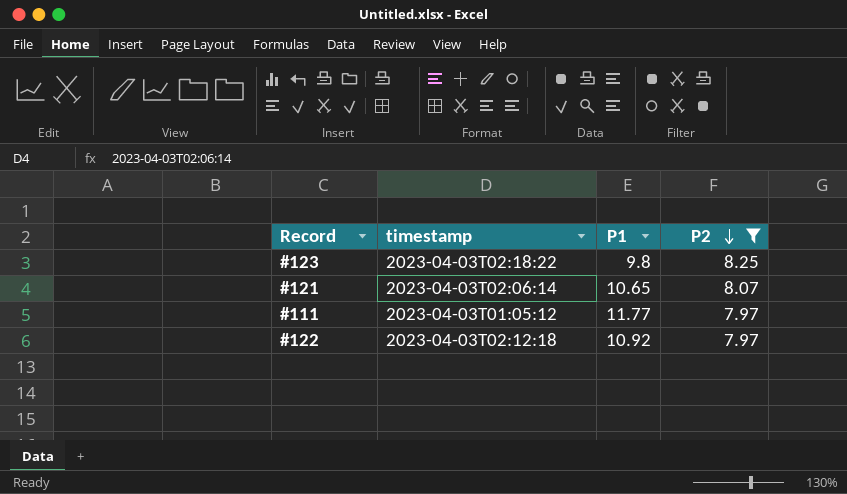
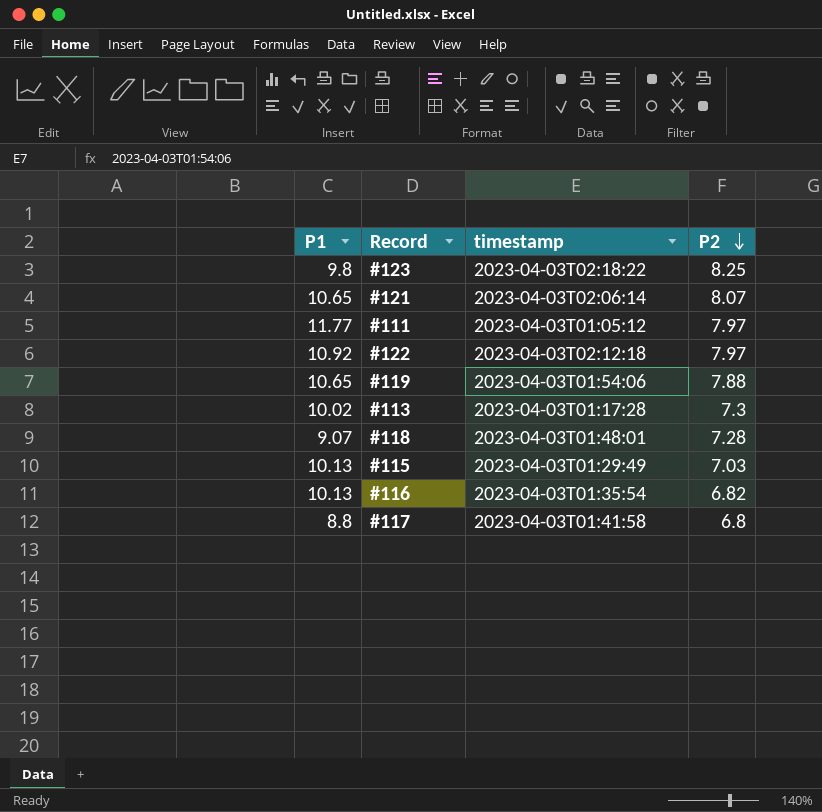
filter: P2 >= 7.97 -> none
column P1 | position: 3 -> 1

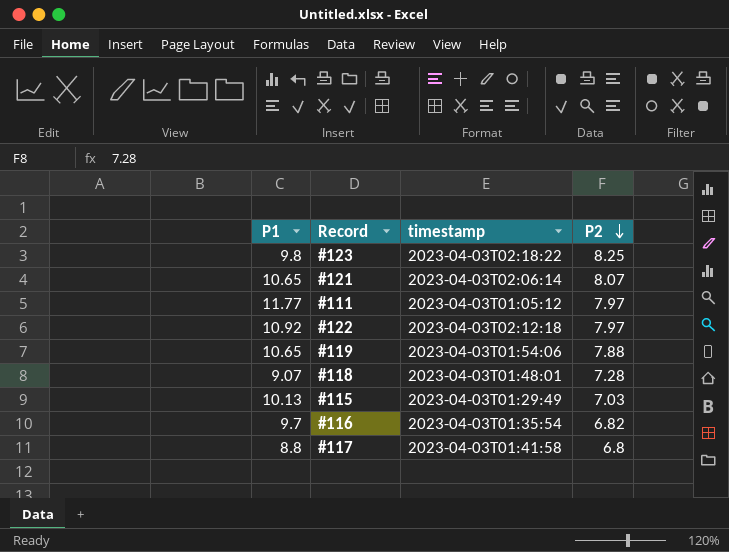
row #113: 10.02 | 2023-04-03T01:17:28 | 7.3 -> none
#116 | P1: 10.13 -> 9.7

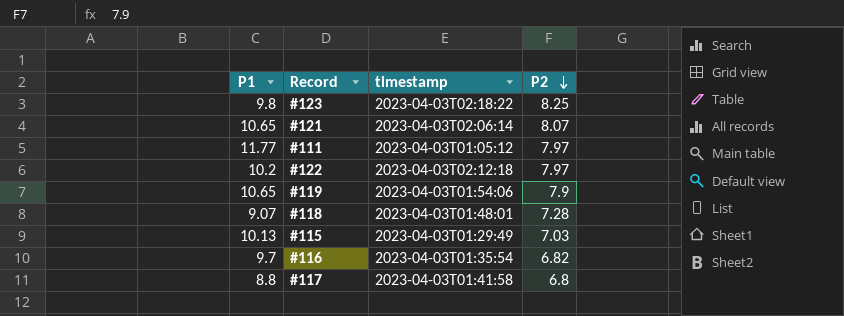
#122 | P1: 10.92 -> 10.2
#119 | P2: 7.88 -> 7.9

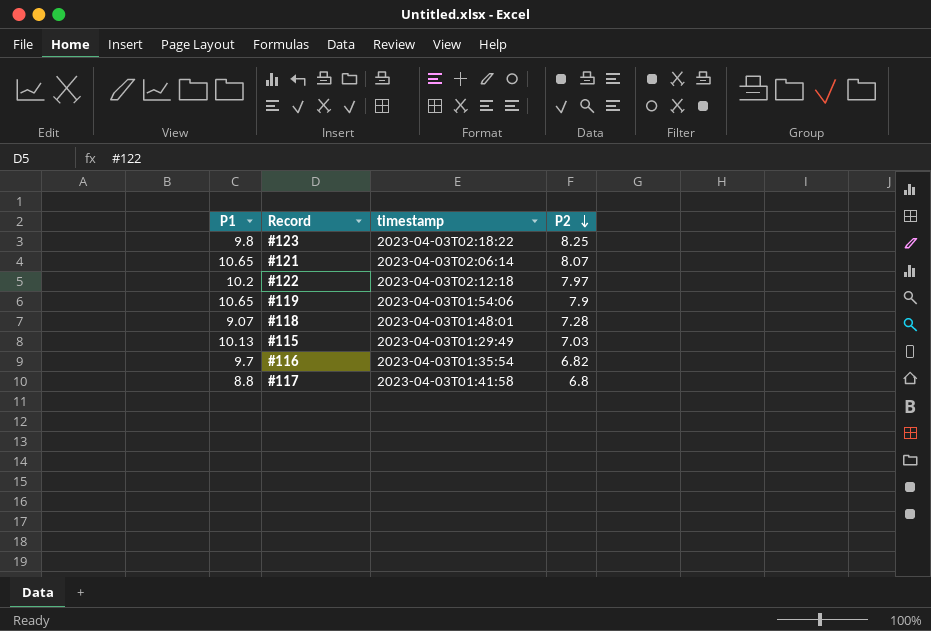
row #111: 11.77 | 2023-04-03T01:05:12 | 7.97 -> none

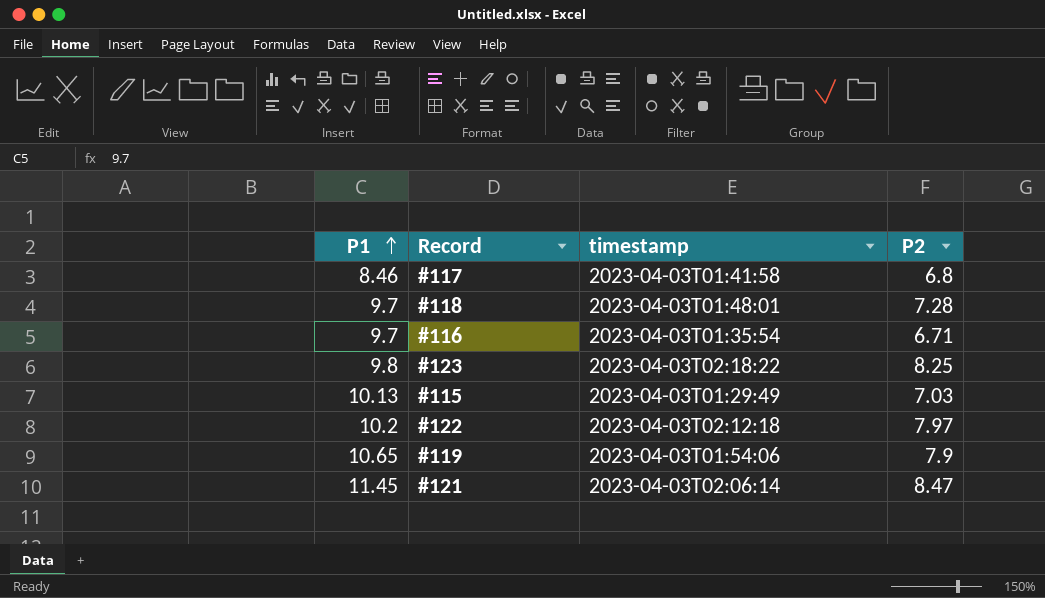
row order: P2 descending -> P1 ascending
#117 | P1: 8.8 -> 8.46
#118 | P1: 9.07 -> 9.7
#116 | P2: 6.82 -> 6.71
#121 | P1: 10.65 -> 11.45
#121 | P2: 8.07 -> 8.47

